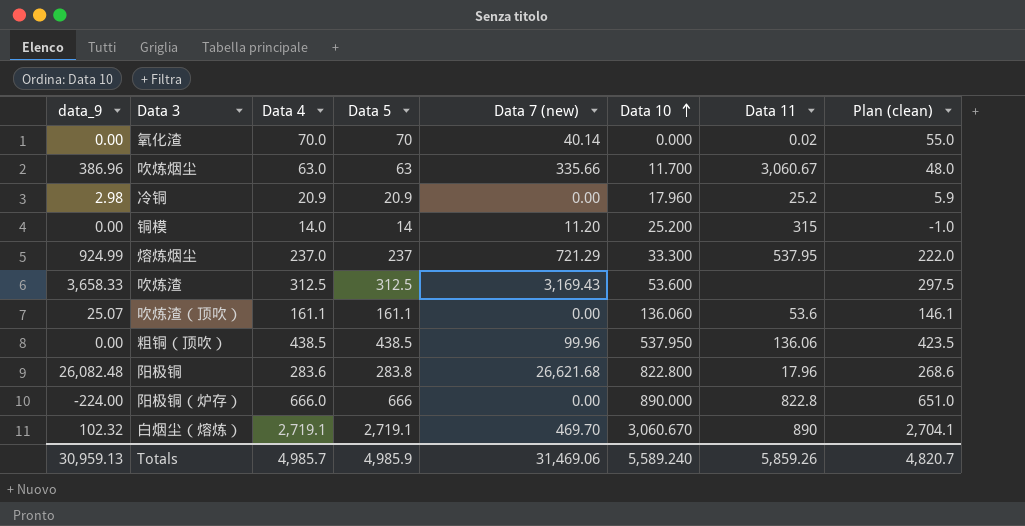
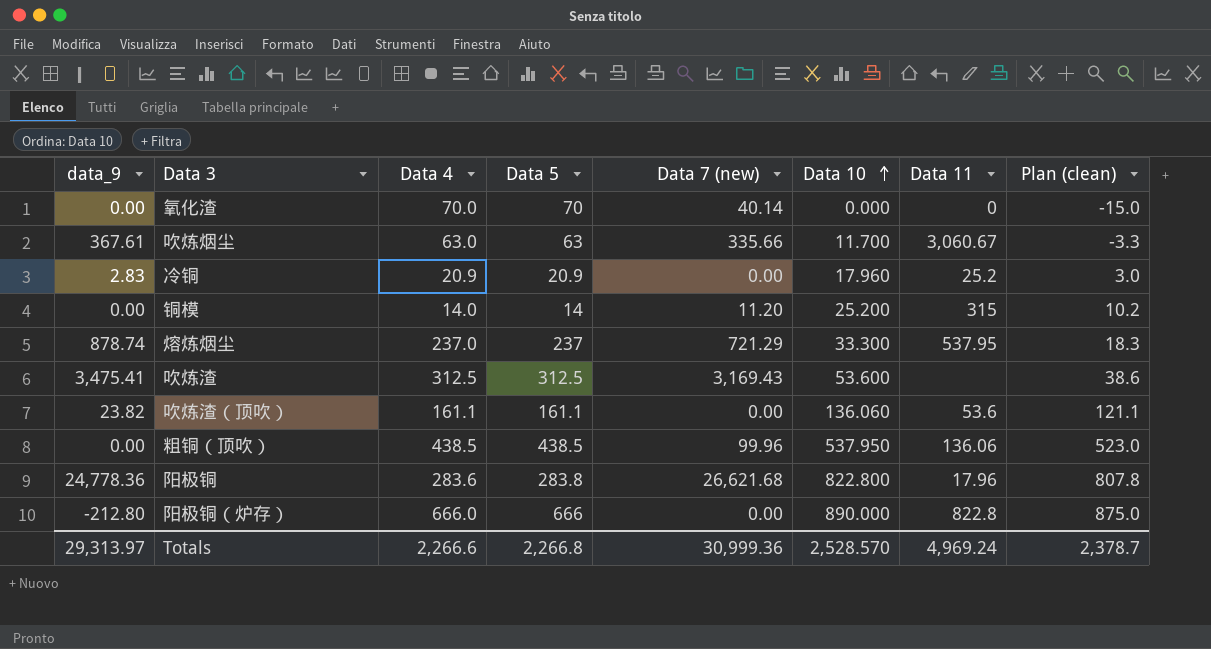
column Plan (clean) | formula: [Data 4] - 15 -> [Data 10] - 15
row 白烟尘（熔炼）: 102.32 | 2,719.1 | 2,719.1 | 469.70 | 3,060.670 | 890 | 2,704.1 -> none
氧化渣 | Data 11: 0.02 -> 0
吹炼烟尘 | data_9: 386.96 -> 367.61
冷铜 | data_9: 2.98 -> 2.83
熔炼烟尘 | data_9: 924.99 -> 878.74
吹炼渣 | data_9: 3,658.33 -> 3,475.41
吹炼渣（顶吹） | data_9: 25.07 -> 23.82
阳极铜 | data_9: 26,082.48 -> 24,778.36
阳极铜（炉存） | data_9: -224.00 -> -212.80
Totals | data_9: 30,959.13 -> 29,313.97
Totals | Data 4: 4,985.7 -> 2,266.6
Totals | Data 5: 4,985.9 -> 2,266.8
Totals | Data 7 (new): 31,469.06 -> 30,999.36
Totals | Data 10: 5,589.240 -> 2,528.570
Totals | Data 11: 5,859.26 -> 4,969.24
Totals | Plan (clean): 4,820.7 -> 2,378.7

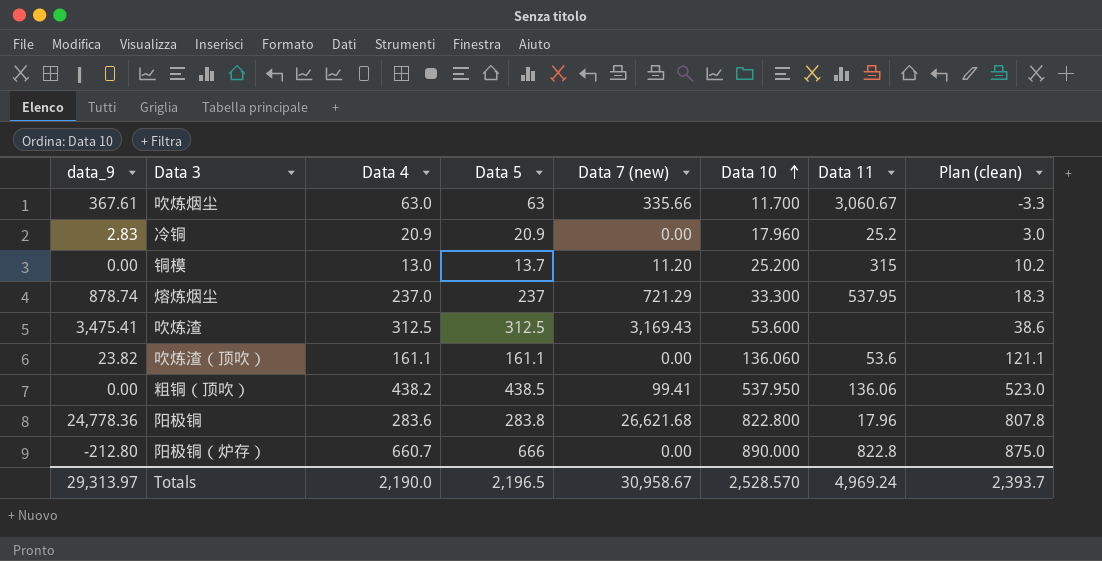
row 氧化渣: 0.00 | 70.0 | 70 | 40.14 | 0.000 | 0 | -15.0 -> none
铜模 | Data 4: 14.0 -> 13.0
铜模 | Data 5: 14 -> 13.7
粗铜（顶吹） | Data 4: 438.5 -> 438.2
粗铜（顶吹） | Data 7 (new): 99.96 -> 99.41
阳极铜（炉存） | Data 4: 666.0 -> 660.7
Totals | Data 4: 2,266.6 -> 2,190.0
Totals | Data 5: 2,266.8 -> 2,196.5
Totals | Data 7 (new): 30,999.36 -> 30,958.67
Totals | Plan (clean): 2,378.7 -> 2,393.7

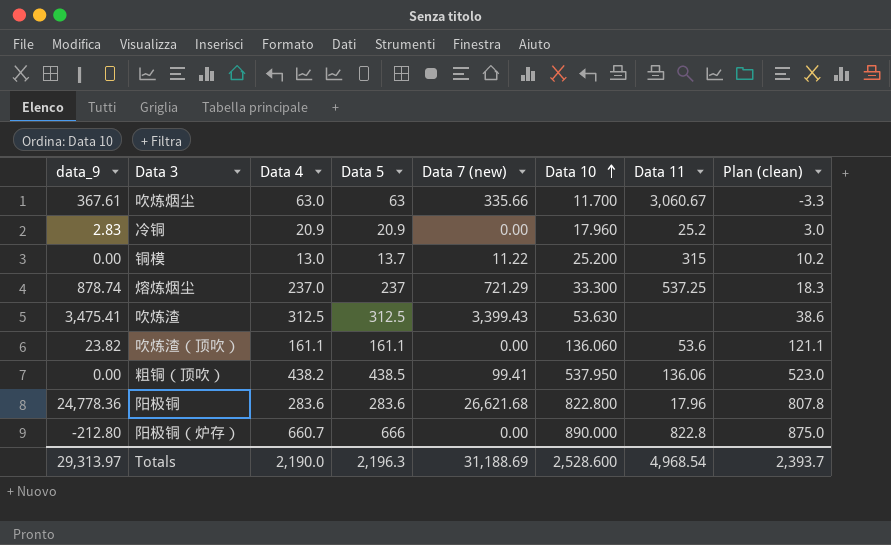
铜模 | Data 7 (new): 11.20 -> 11.22
熔炼烟尘 | Data 11: 537.95 -> 537.25
吹炼渣 | Data 7 (new): 3,169.43 -> 3,399.43
吹炼渣 | Data 10: 53.600 -> 53.630
阳极铜 | Data 5: 283.8 -> 283.6
Totals | Data 5: 2,196.5 -> 2,196.3
Totals | Data 7 (new): 30,958.67 -> 31,188.69
Totals | Data 10: 2,528.570 -> 2,528.600
Totals | Data 11: 4,969.24 -> 4,968.54

